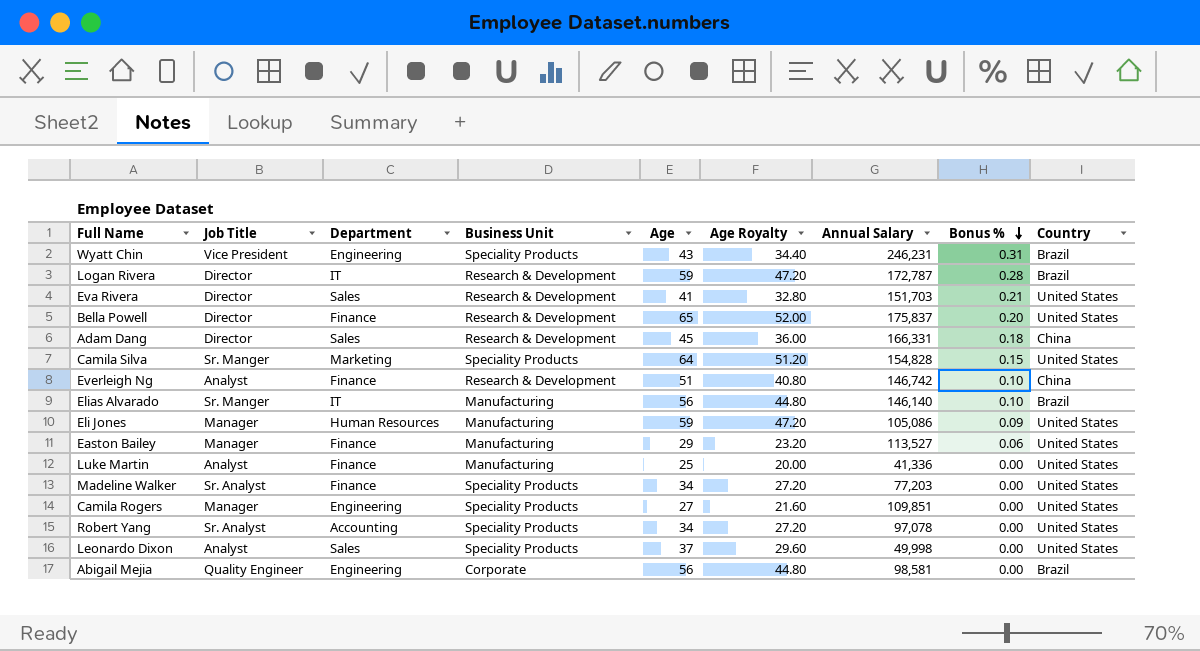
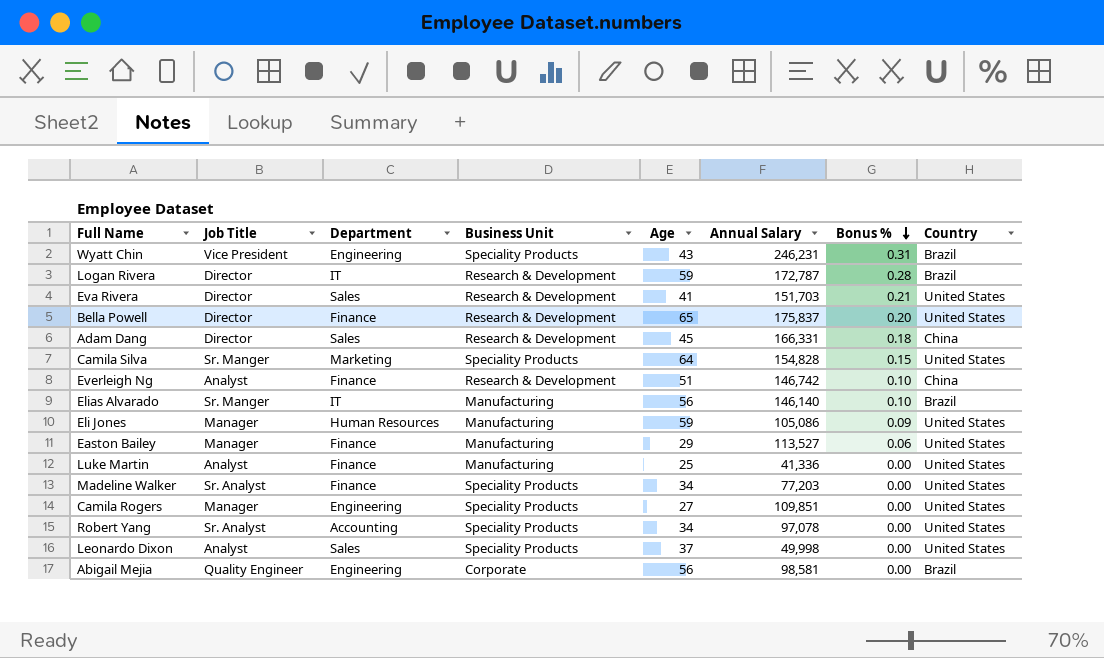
column Age Royalty | formula: [Age] * 0.8 -> none

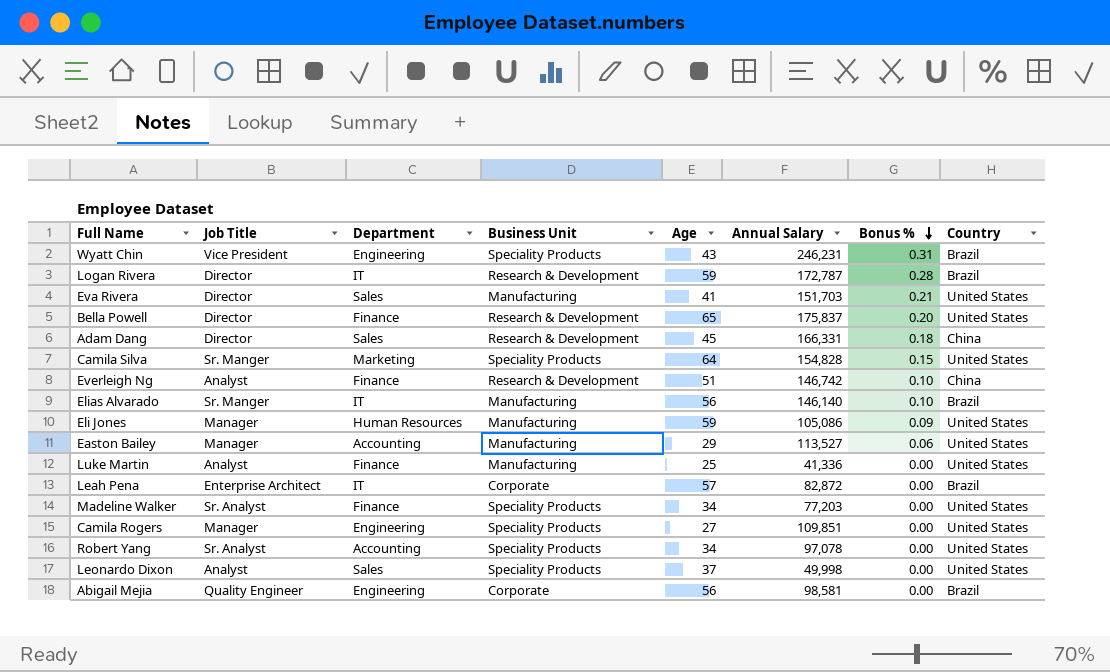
Eva Rivera | Business Unit: Research & Development -> Manufacturing
Easton Bailey | Department: Finance -> Accounting
row Leah Pena: none -> Enterprise Architect | IT | Corporate | 57 | 82,872 | 0.00 | Brazil

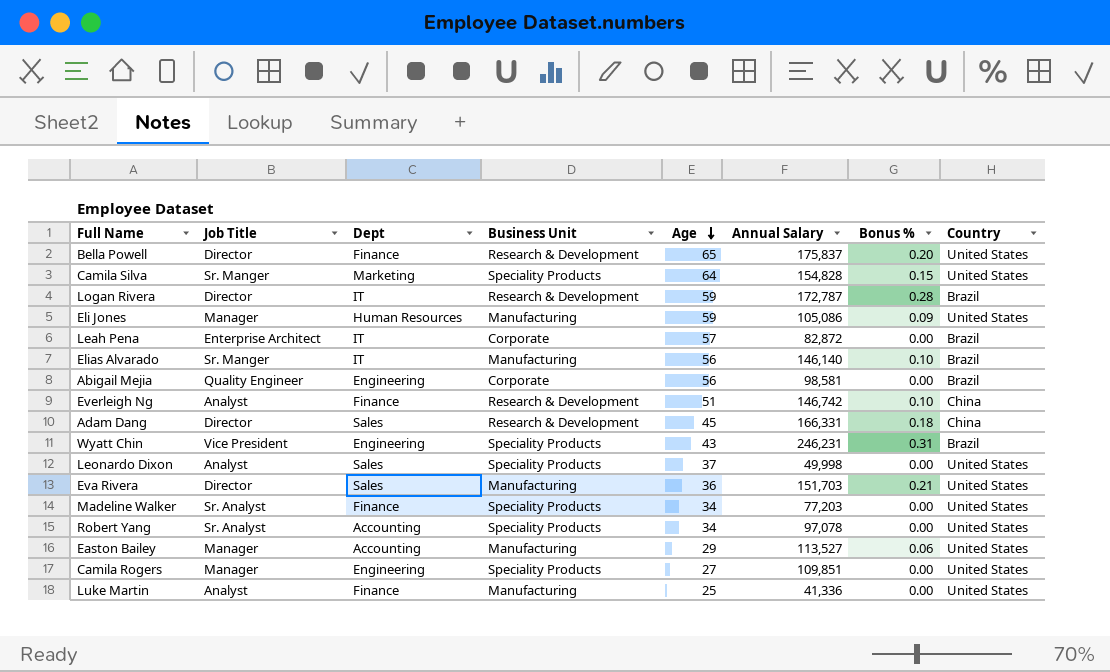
row order: Bonus % descending -> Age descending
column name: Department -> Dept
Eva Rivera | Age: 41 -> 36

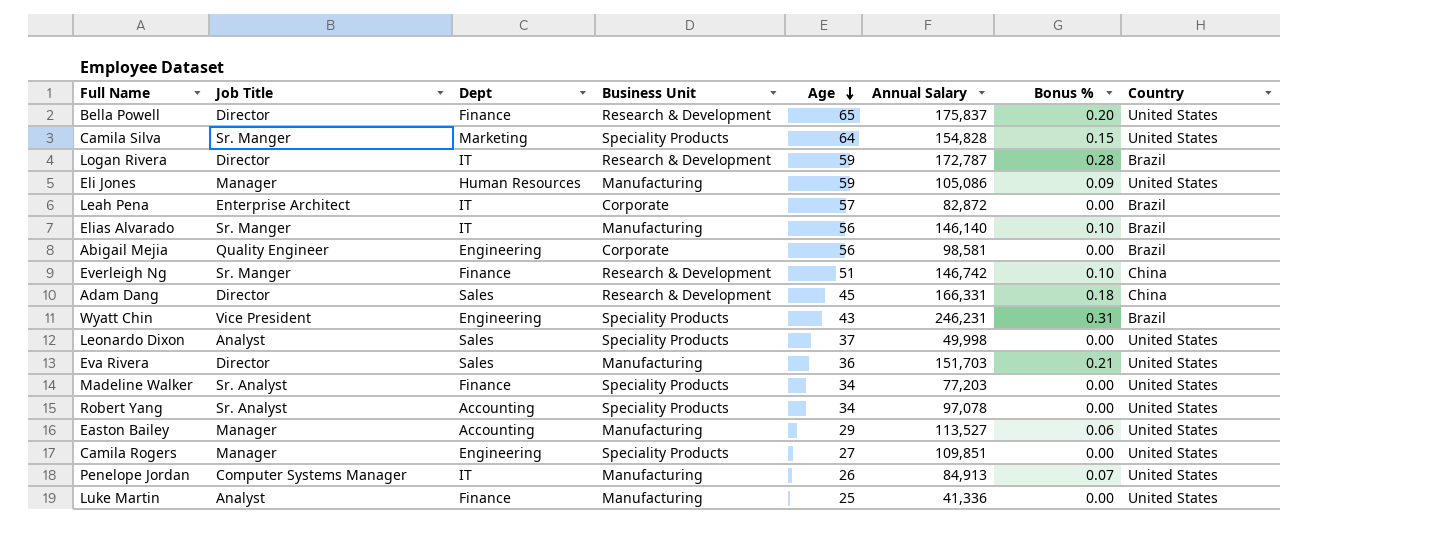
Everleigh Ng | Job Title: Analyst -> Sr. Manger
row Penelope Jordan: none -> Computer Systems Manager | IT | Manufacturing | 26 | 84,913 | 0.07 | United States

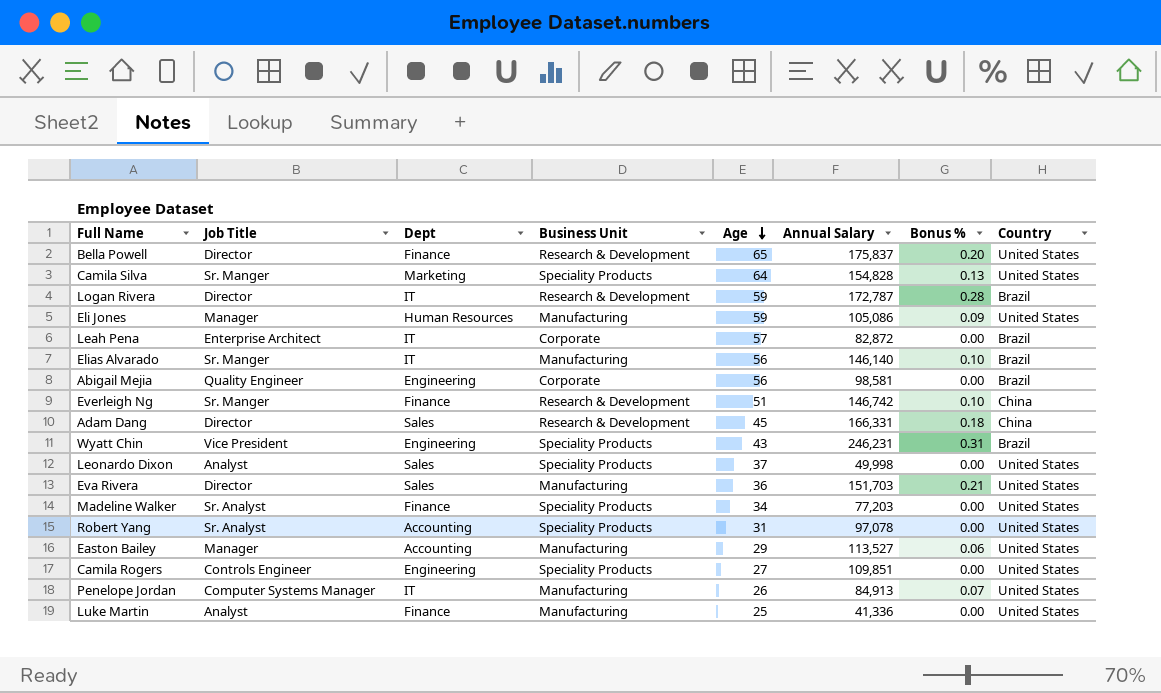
Camila Silva | Bonus %: 0.15 -> 0.13
Robert Yang | Age: 34 -> 31
Camila Rogers | Job Title: Manager -> Controls Engineer

